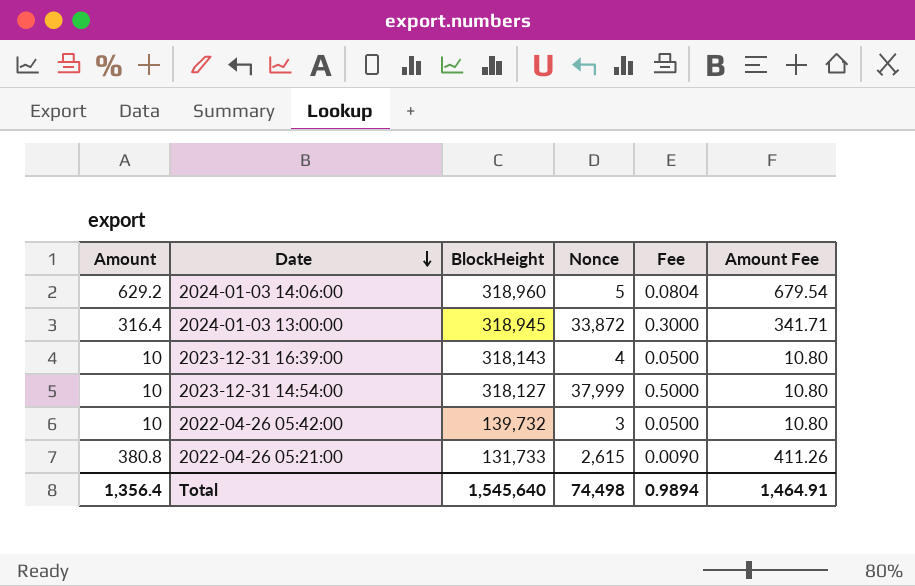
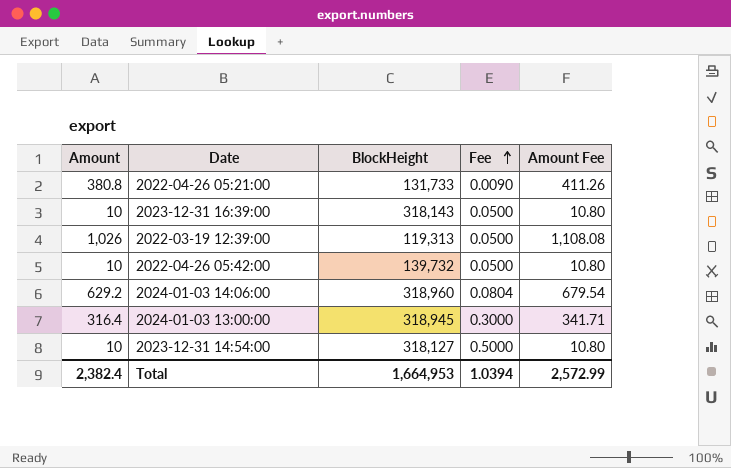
row order: Date descending -> Fee ascending
column Nonce | position: 4 -> none
row 2022-03-19 12:39:00: none -> 1,026 | 119,313 | 0.0500 | 1,108.08
Total | Amount: 1,356.4 -> 2,382.4
Total | BlockHeight: 1,545,640 -> 1,664,953
Total | Fee: 0.9894 -> 1.0394
Total | Amount Fee: 1,464.91 -> 2,572.99

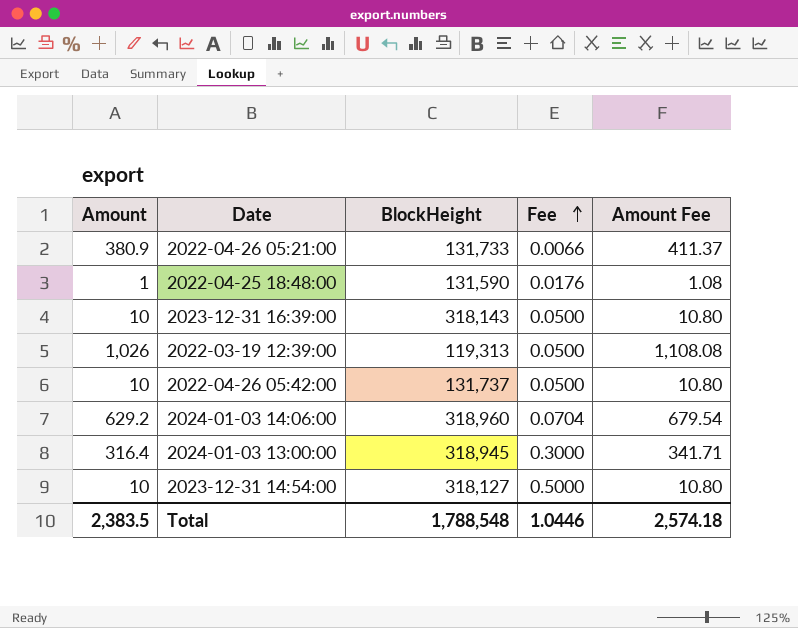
2022-04-26 05:21:00 | Amount: 380.8 -> 380.9
2022-04-26 05:21:00 | Fee: 0.0090 -> 0.0066
2022-04-26 05:21:00 | Amount Fee: 411.26 -> 411.37
row 2022-04-25 18:48:00: none -> 1 | 131,590 | 0.0176 | 1.08
2022-04-26 05:42:00 | BlockHeight: 139,732 -> 131,737
2024-01-03 14:06:00 | Fee: 0.0804 -> 0.0704
Total | Amount: 2,382.4 -> 2,383.5
Total | BlockHeight: 1,664,953 -> 1,788,548
Total | Fee: 1.0394 -> 1.0446
Total | Amount Fee: 2,572.99 -> 2,574.18

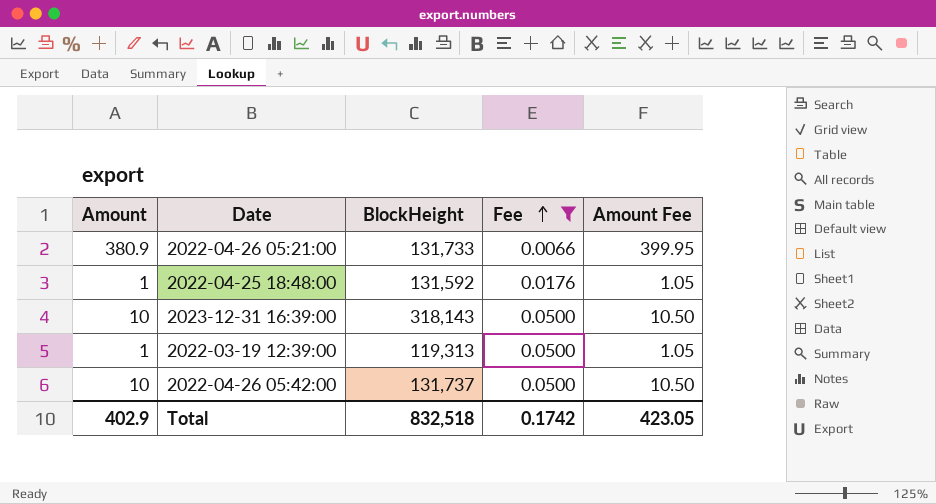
filter: none -> Fee <= 0.0500
column Amount Fee | formula: [Amount] * 1.08 -> [Amount] * 1.05
2022-04-25 18:48:00 | BlockHeight: 131,590 -> 131,592
2022-03-19 12:39:00 | Amount: 1,026 -> 1
Total | Amount: 2,383.5 -> 402.9
Total | BlockHeight: 1,788,548 -> 832,518
Total | Fee: 1.0446 -> 0.1742
Total | Amount Fee: 2,574.18 -> 423.05

